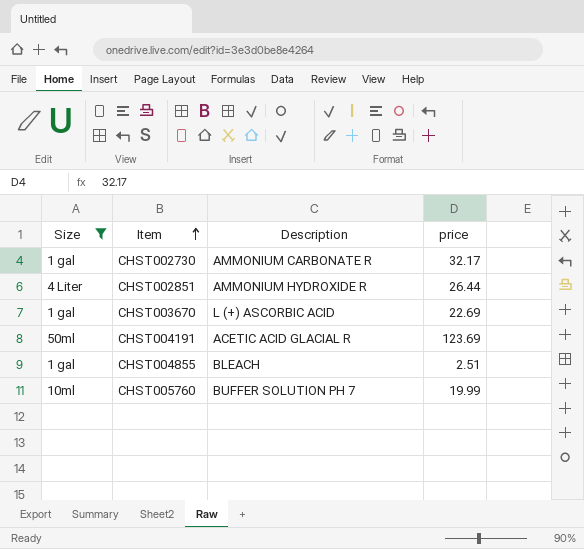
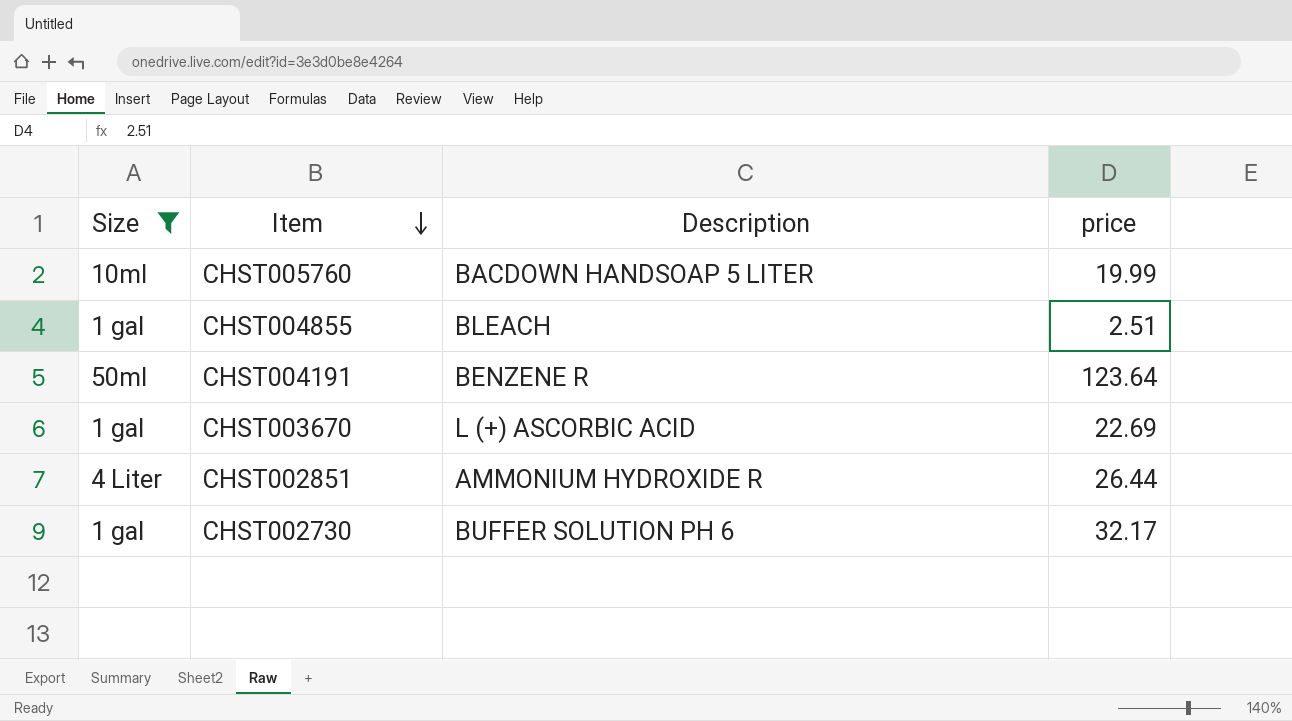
row order: Item ascending -> Item descending
CHST005760 | Description: BUFFER SOLUTION PH 7 -> BACDOWN HANDSOAP 5 LITER
CHST004191 | Description: ACETIC ACID GLACIAL R -> BENZENE R
CHST004191 | price: 123.69 -> 123.64
CHST002730 | Description: AMMONIUM CARBONATE R -> BUFFER SOLUTION PH 6

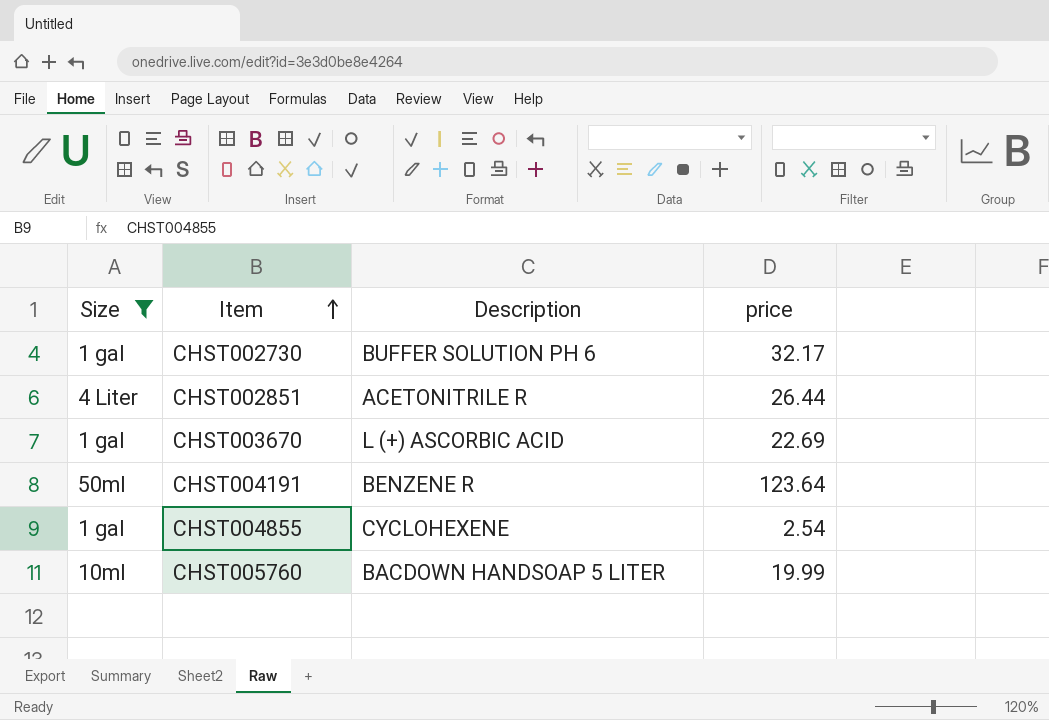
row order: Item descending -> Item ascending
CHST002851 | Description: AMMONIUM HYDROXIDE R -> ACETONITRILE R
CHST004855 | Description: BLEACH -> CYCLOHEXENE
CHST004855 | price: 2.51 -> 2.54

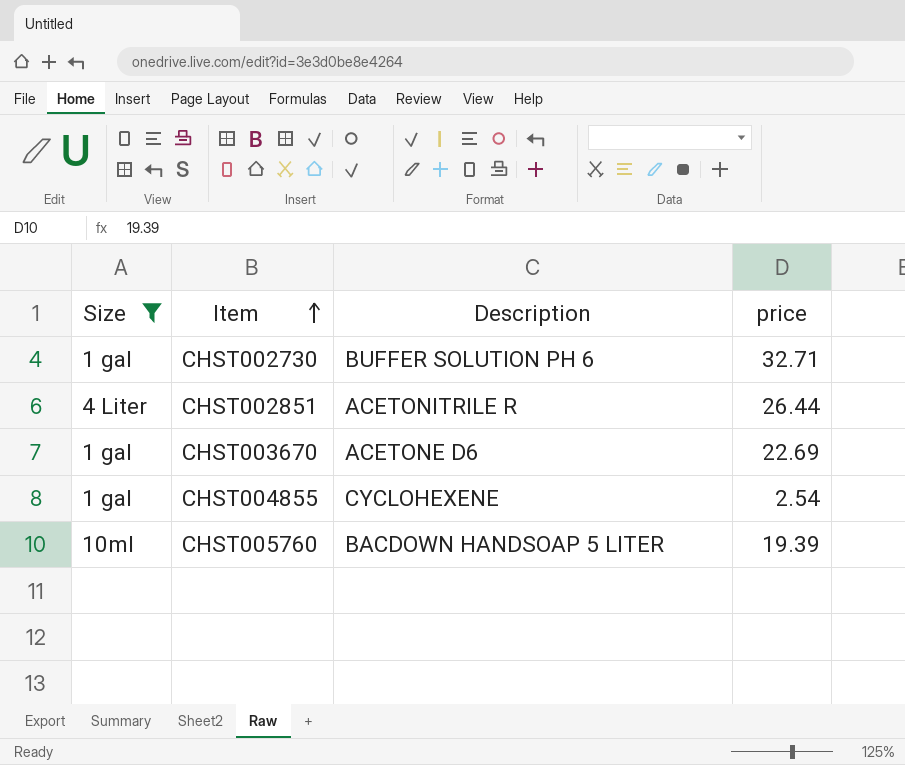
row CHST004191: 50ml | BENZENE R | 123.64 -> none
CHST002730 | price: 32.17 -> 32.71
CHST003670 | Description: L (+) ASCORBIC ACID -> ACETONE D6
CHST005760 | price: 19.99 -> 19.39

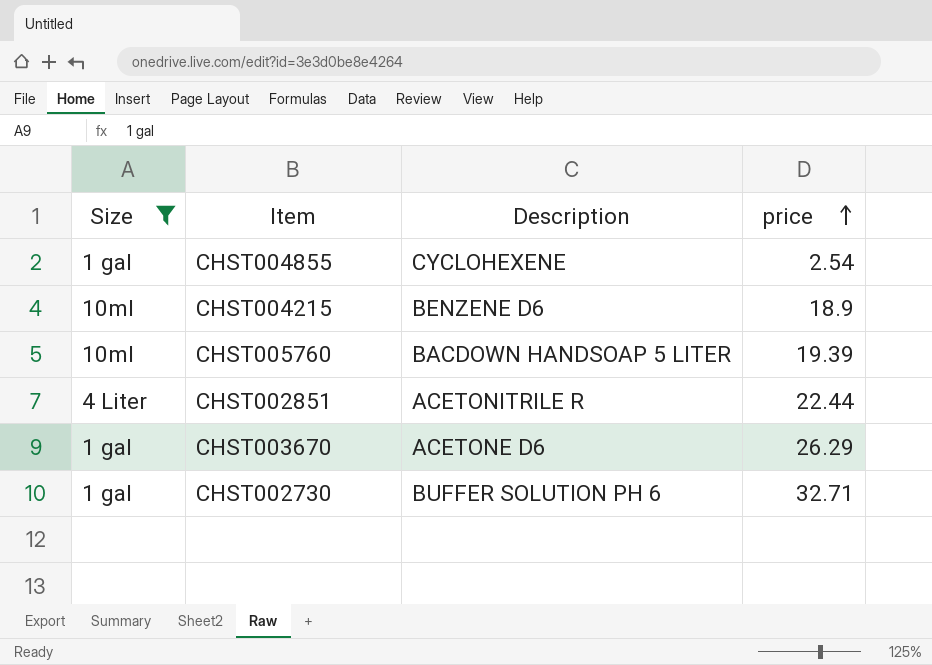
row order: Item ascending -> price ascending
row CHST004215: none -> 10ml | BENZENE D6 | 18.9
CHST002851 | price: 26.44 -> 22.44
CHST003670 | price: 22.69 -> 26.29

